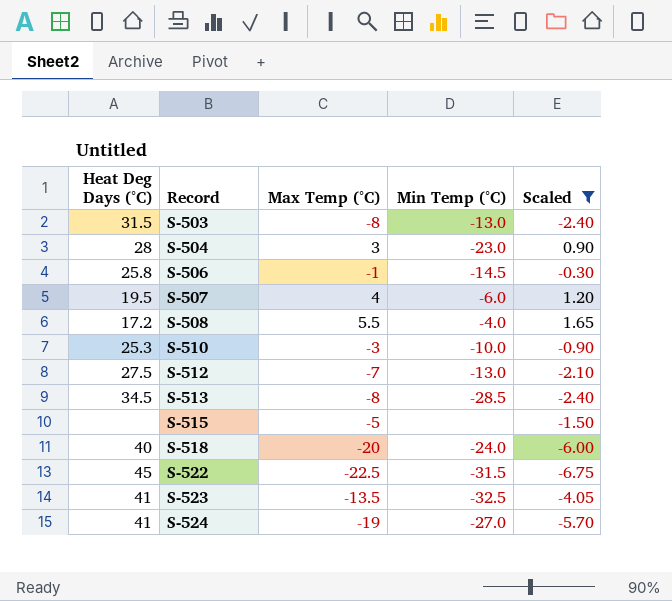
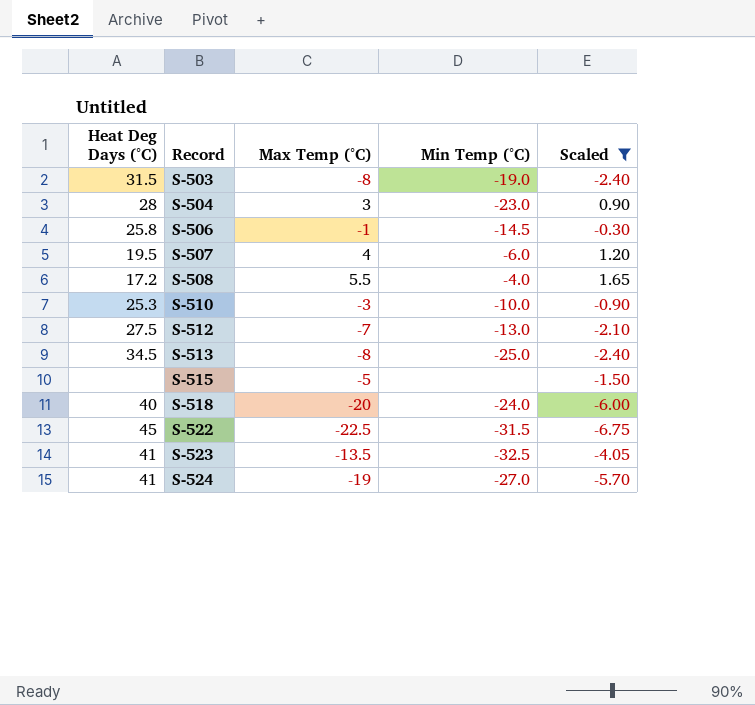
S-503 | Min Temp (°C): -13.0 -> -19.0
S-513 | Min Temp (°C): -28.5 -> -25.0

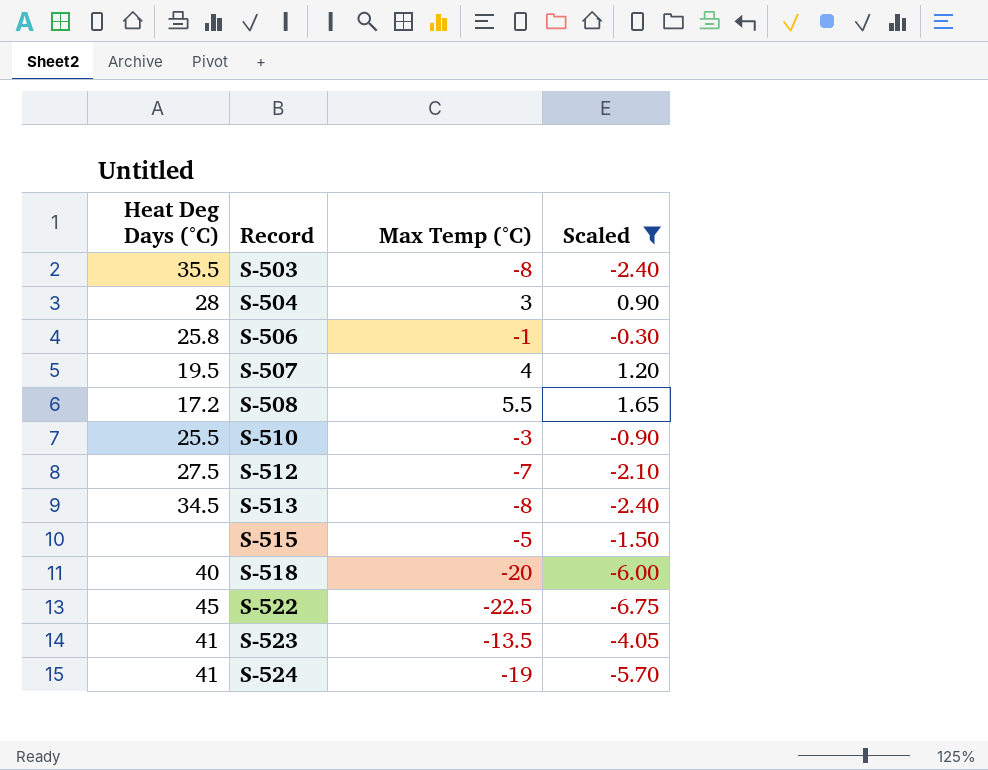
column Min Temp (°C) | position: 4 -> none
S-503 | Heat Deg Days (°C): 31.5 -> 35.5
S-510 | Heat Deg Days (°C): 25.3 -> 25.5

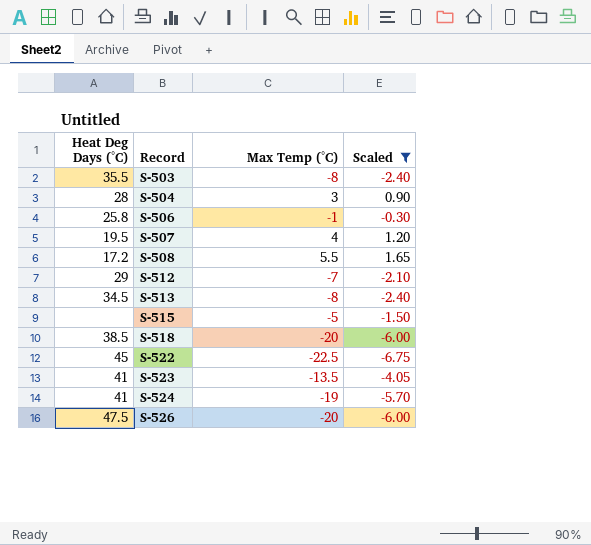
row S-510: 25.5 | -3 | -0.90 -> none
S-512 | Heat Deg Days (°C): 27.5 -> 29
S-518 | Heat Deg Days (°C): 40 -> 38.5
row S-526: none -> 47.5 | -20 | -6.00

